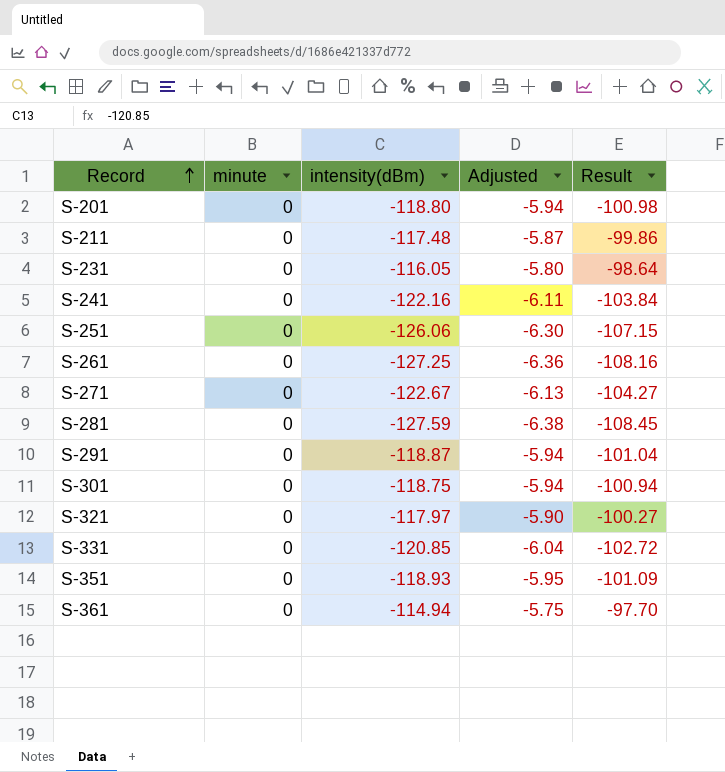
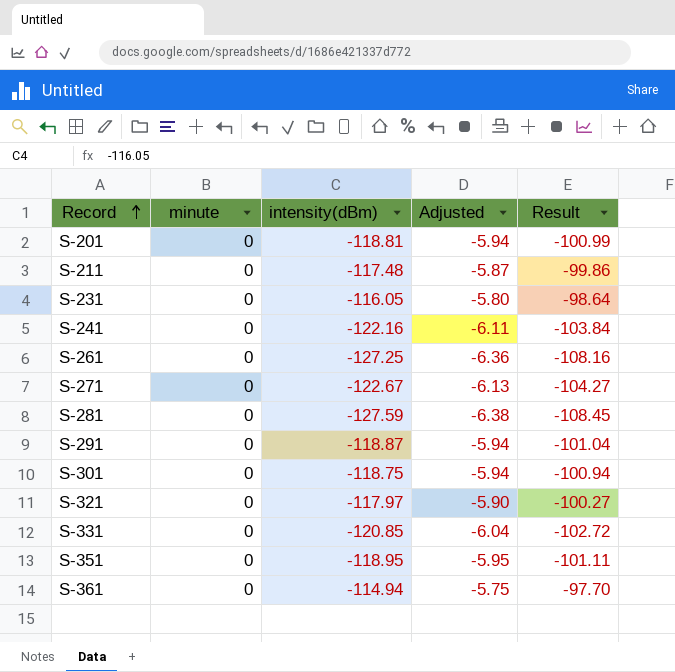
row S-251: 0 | -126.06 | -6.30 | -107.15 -> none
S-201 | intensity(dBm): -118.80 -> -118.81
S-201 | Result: -100.98 -> -100.99
S-351 | intensity(dBm): -118.93 -> -118.95
S-351 | Result: -101.09 -> -101.11

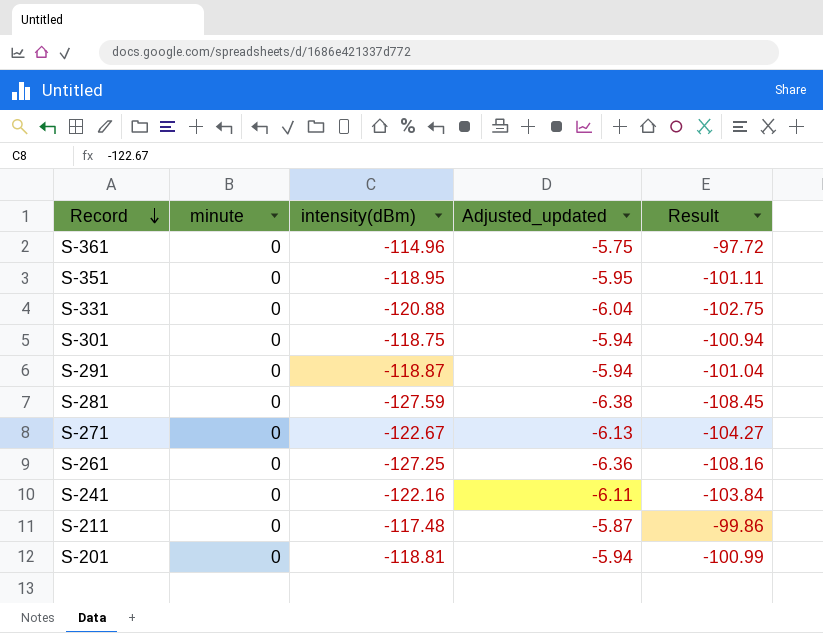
row order: Record ascending -> Record descending
column name: Adjusted -> Adjusted_updated
row S-231: 0 | -116.05 | -5.80 | -98.64 -> none
row S-321: 0 | -117.97 | -5.90 | -100.27 -> none
S-361 | intensity(dBm): -114.94 -> -114.96
S-361 | Result: -97.70 -> -97.72
S-331 | intensity(dBm): -120.85 -> -120.88
S-331 | Result: -102.72 -> -102.75

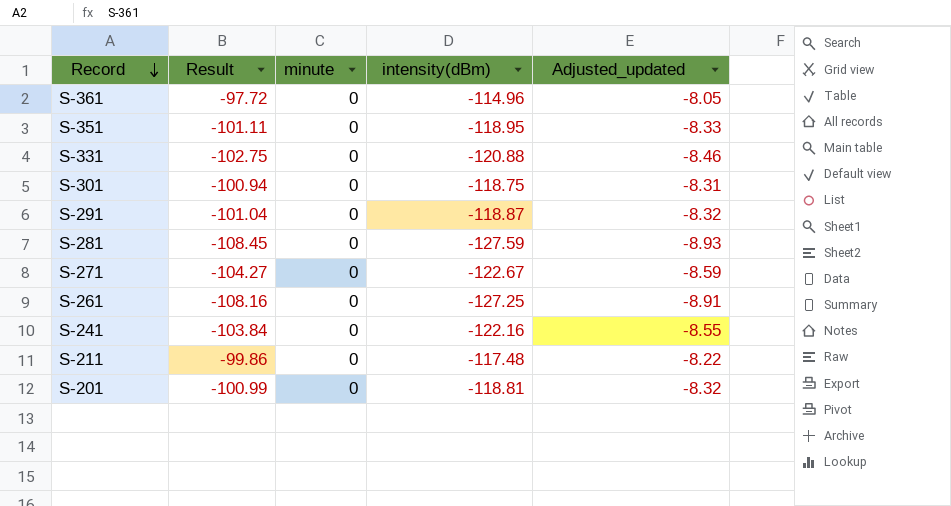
column Result | position: 5 -> 2
column Adjusted_updated | formula: [intensity(dBm)] * 0.05 -> [intensity(dBm)] * 0.07

